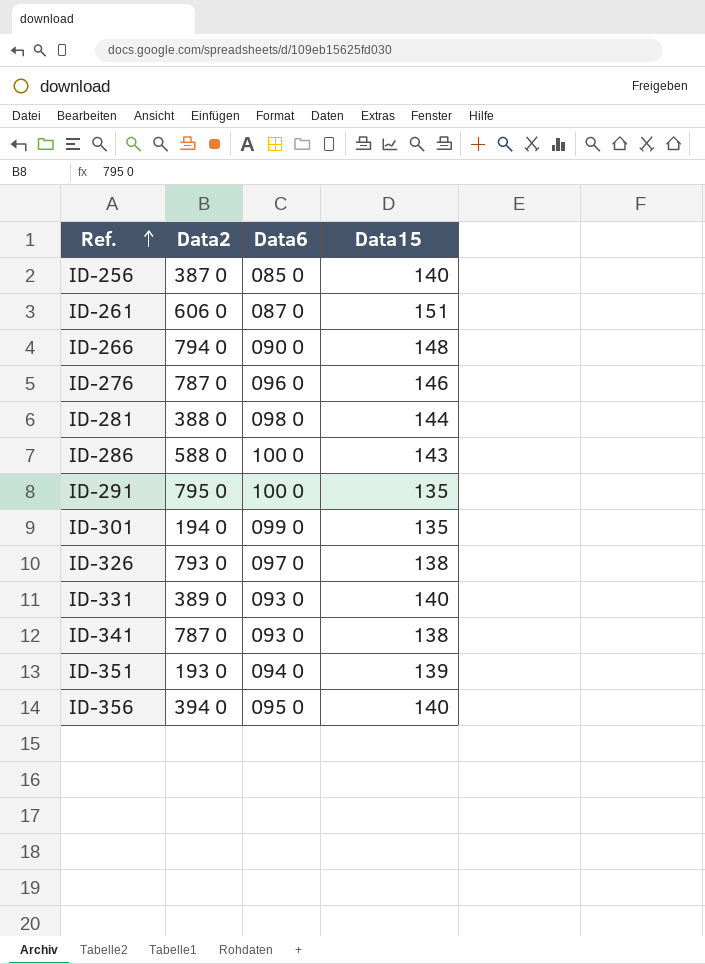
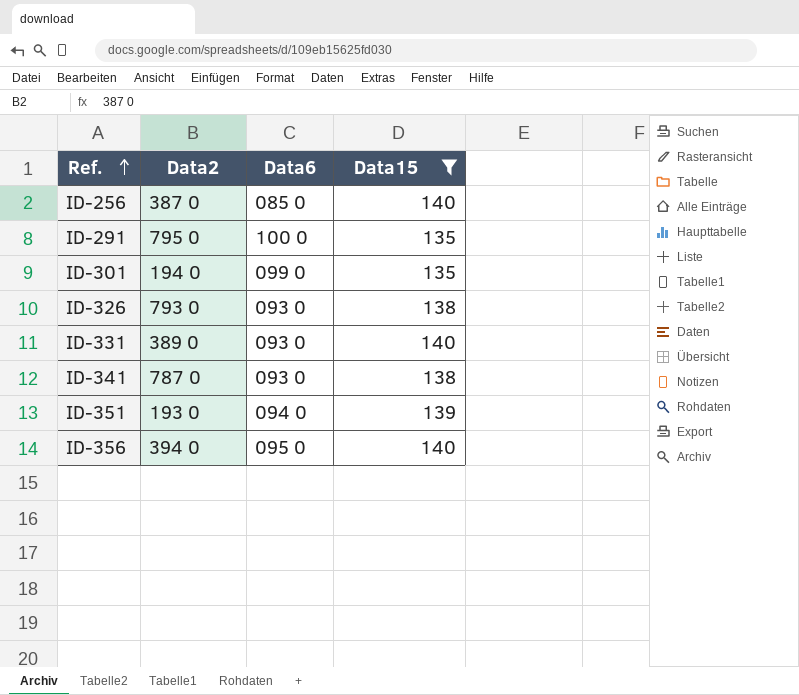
filter: none -> Data15 <= 140
ID-326 | Data6: 097 0 -> 093 0

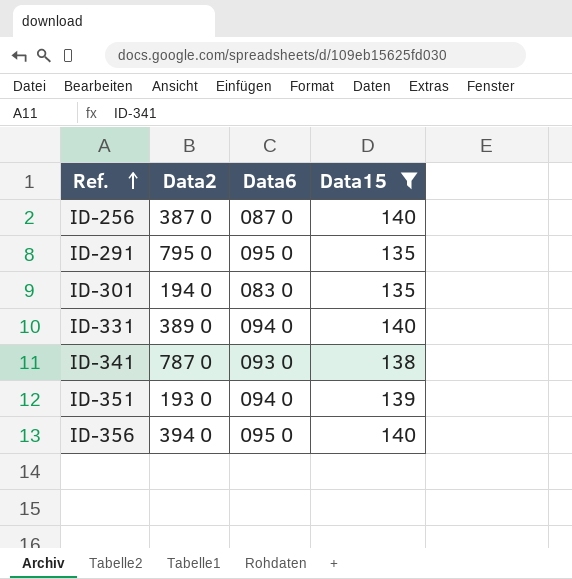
row ID-326: 793 0 | 093 0 | 138 -> none
ID-256 | Data6: 085 0 -> 087 0
ID-291 | Data6: 100 0 -> 095 0
ID-301 | Data6: 099 0 -> 083 0
ID-331 | Data6: 093 0 -> 094 0

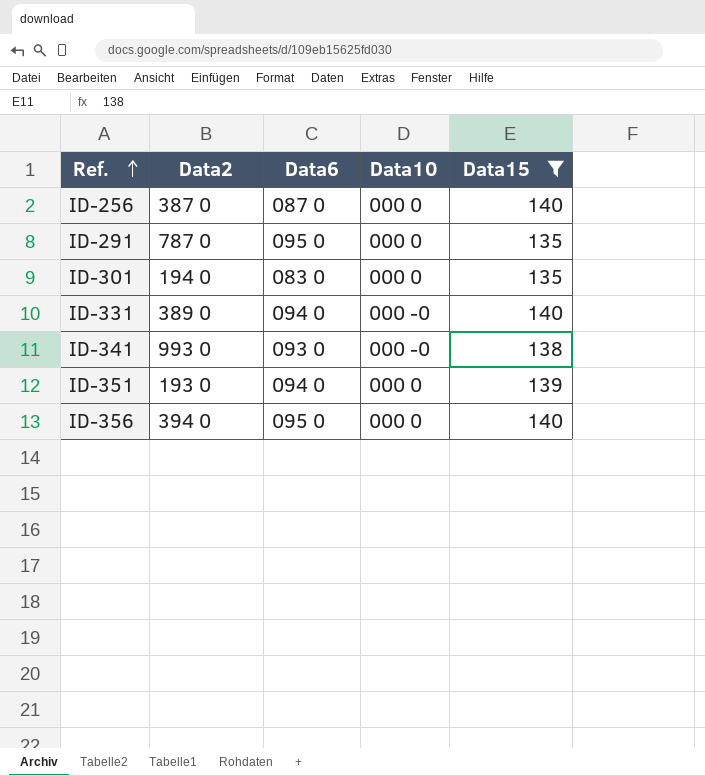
column Data10 | position: none -> 4
ID-291 | Data2: 795 0 -> 787 0
ID-341 | Data2: 787 0 -> 993 0

